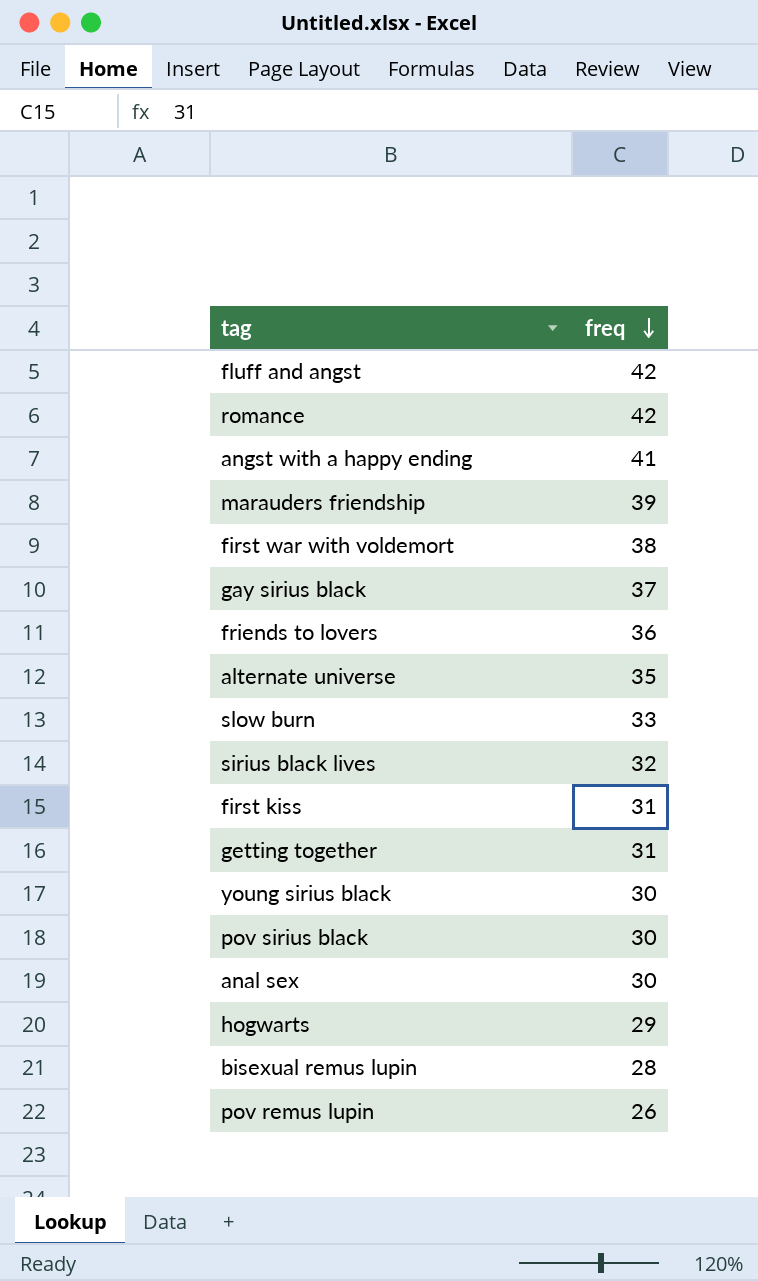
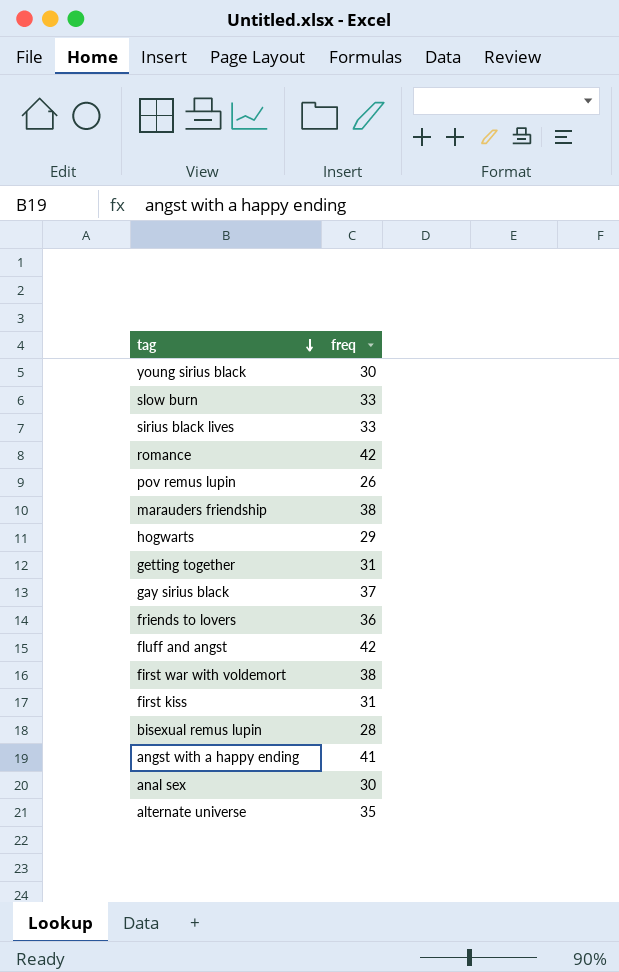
row order: freq descending -> tag descending
row pov sirius black: 30 -> none
sirius black lives | freq: 32 -> 33
marauders friendship | freq: 39 -> 38

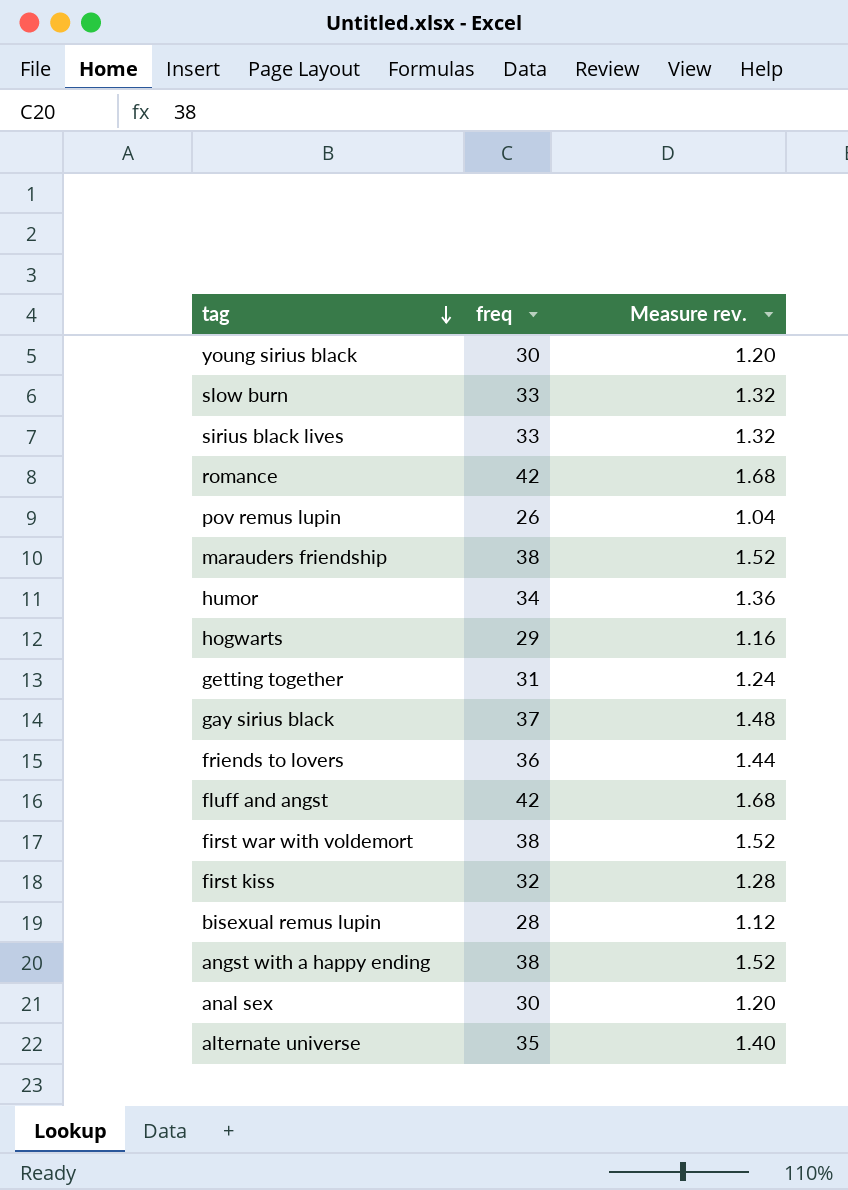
column Measure rev. | formula: none -> [freq] * 0.04
row humor: none -> 34 | 1.36
first kiss | freq: 31 -> 32
angst with a happy ending | freq: 41 -> 38

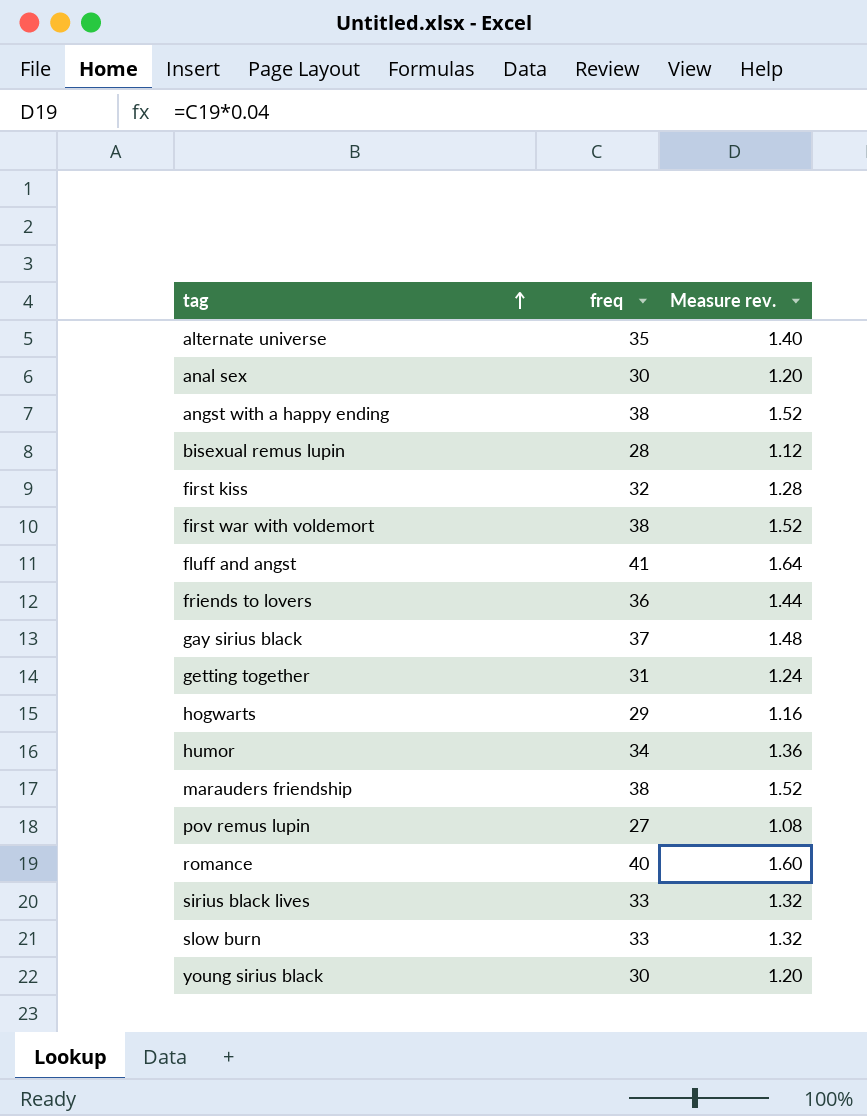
row order: tag descending -> tag ascending
fluff and angst | freq: 42 -> 41
fluff and angst | Measure rev.: 1.68 -> 1.64
pov remus lupin | freq: 26 -> 27
pov remus lupin | Measure rev.: 1.04 -> 1.08
romance | freq: 42 -> 40
romance | Measure rev.: 1.68 -> 1.60

